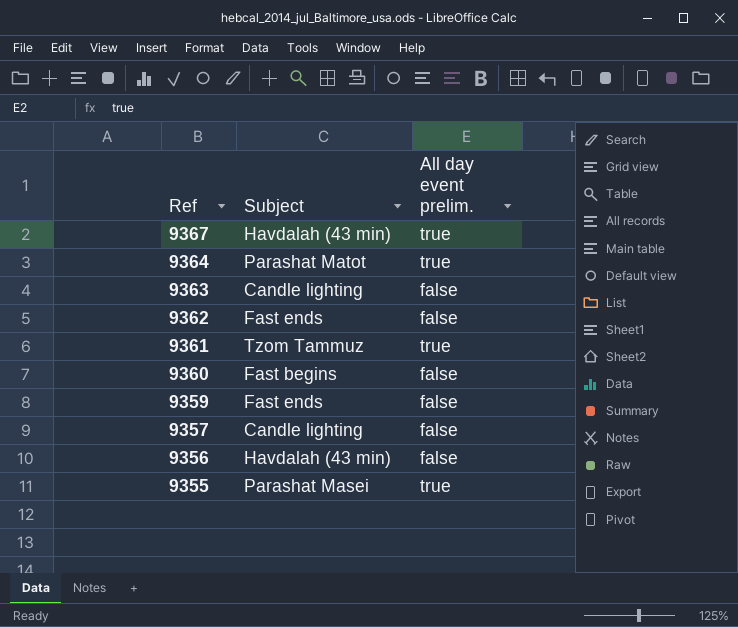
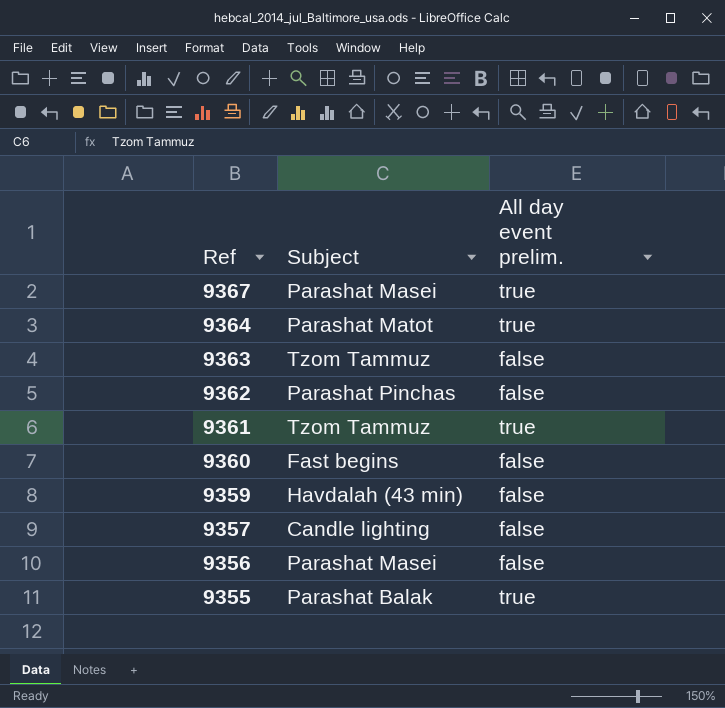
9367 | Subject: Havdalah (43 min) -> Parashat Masei
9363 | Subject: Candle lighting -> Tzom Tammuz
9362 | Subject: Fast ends -> Parashat Pinchas
9359 | Subject: Fast ends -> Havdalah (43 min)
9356 | Subject: Havdalah (43 min) -> Parashat Masei
9355 | Subject: Parashat Masei -> Parashat Balak

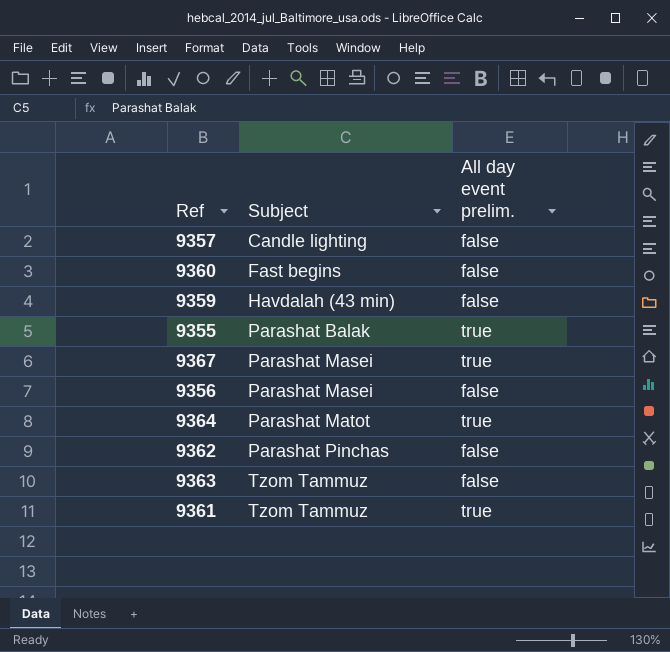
row order: Ref descending -> Subject ascending

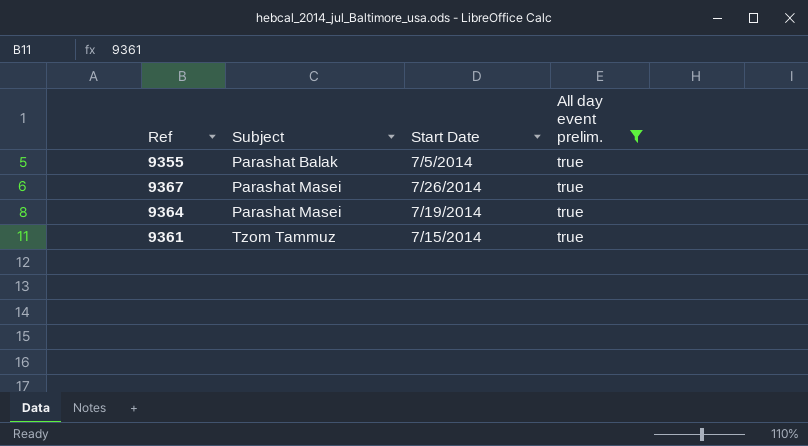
filter: none -> All day event prelim. = true
column Start Date | position: none -> 3
9364 | Subject: Parashat Matot -> Parashat Masei

